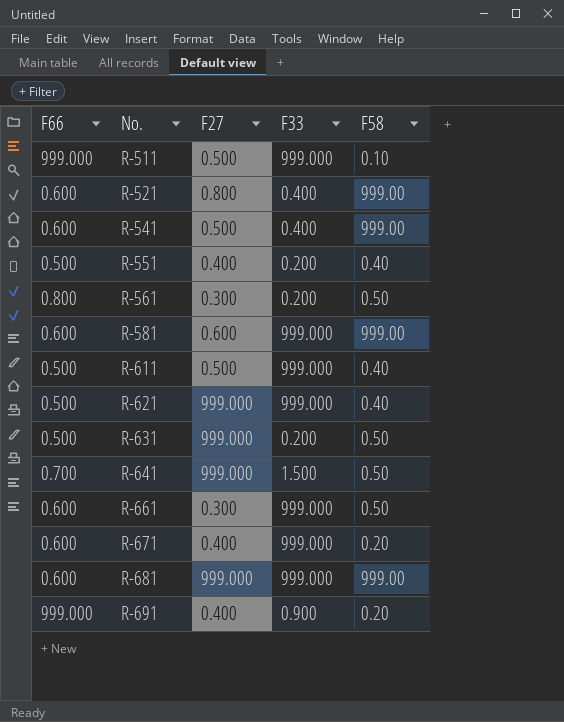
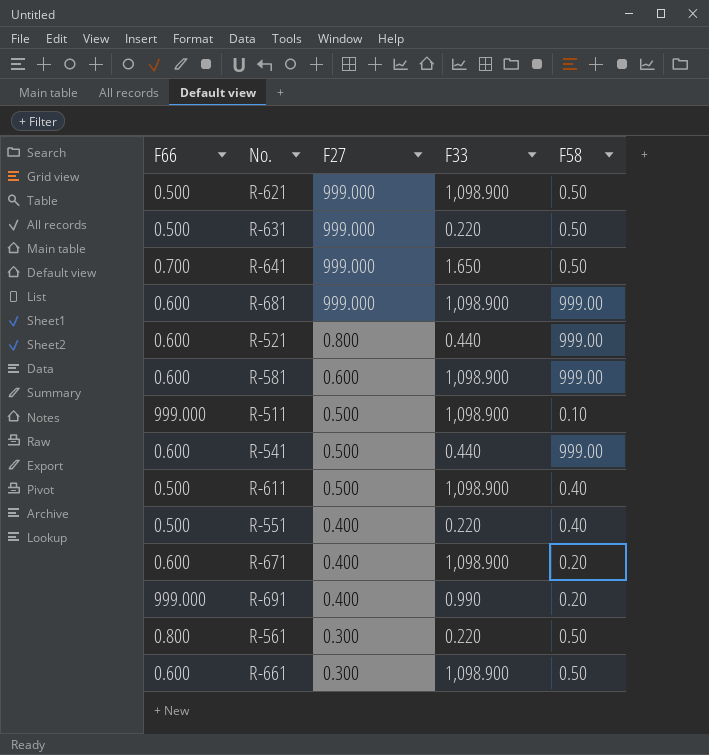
row order: No. ascending -> F27 descending
R-621 | F33: 999.000 -> 1,098.900
R-621 | F58: 0.40 -> 0.50
R-631 | F33: 0.200 -> 0.220
R-641 | F33: 1.500 -> 1.650
R-681 | F33: 999.000 -> 1,098.900
R-521 | F33: 0.400 -> 0.440
R-581 | F33: 999.000 -> 1,098.900
R-511 | F33: 999.000 -> 1,098.900
R-541 | F33: 0.400 -> 0.440
R-611 | F33: 999.000 -> 1,098.900
R-551 | F33: 0.200 -> 0.220
R-671 | F33: 999.000 -> 1,098.900
R-691 | F33: 0.900 -> 0.990
R-561 | F33: 0.200 -> 0.220
R-661 | F33: 999.000 -> 1,098.900

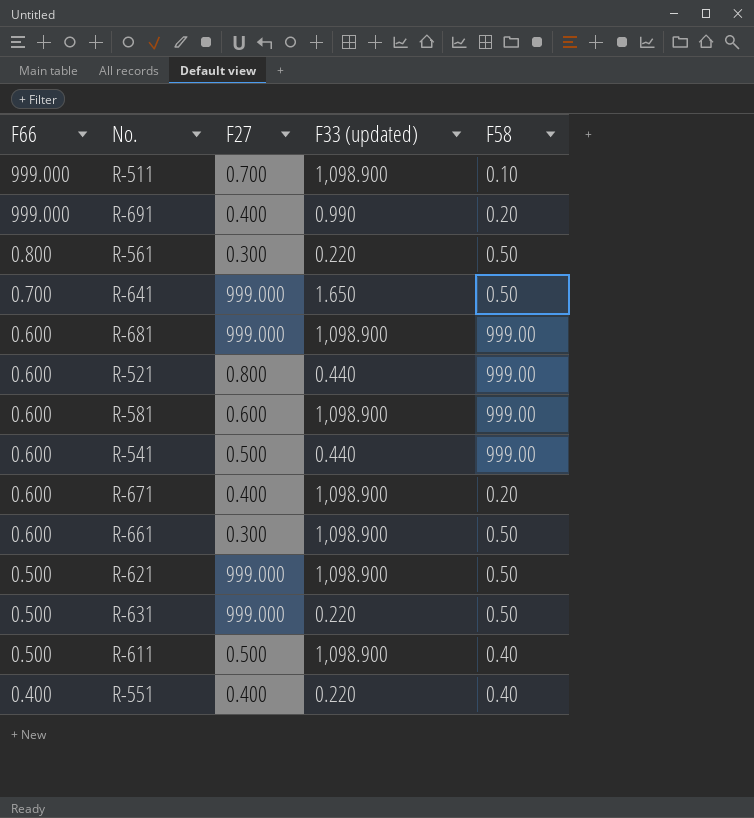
row order: F27 descending -> F66 descending
column name: F33 -> F33 (updated)
R-511 | F27: 0.500 -> 0.700
R-551 | F66: 0.500 -> 0.400

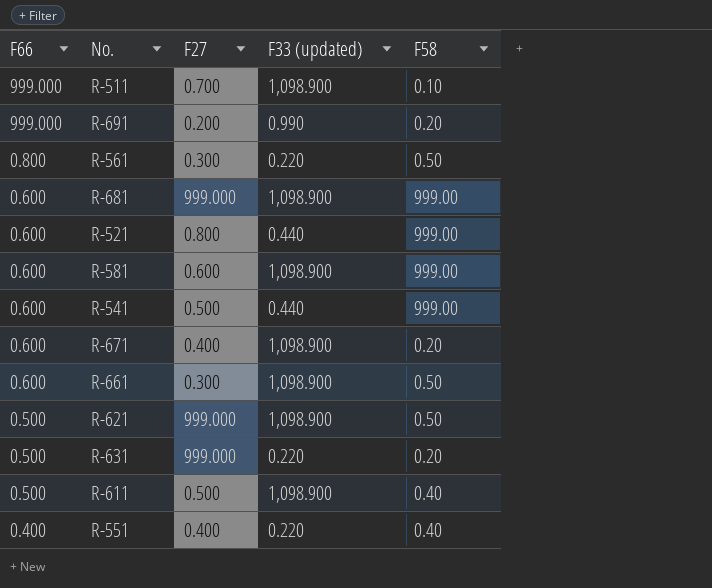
row R-641: 0.700 | 999.000 | 1.650 | 0.50 -> none
R-691 | F27: 0.400 -> 0.200
R-631 | F58: 0.50 -> 0.20

